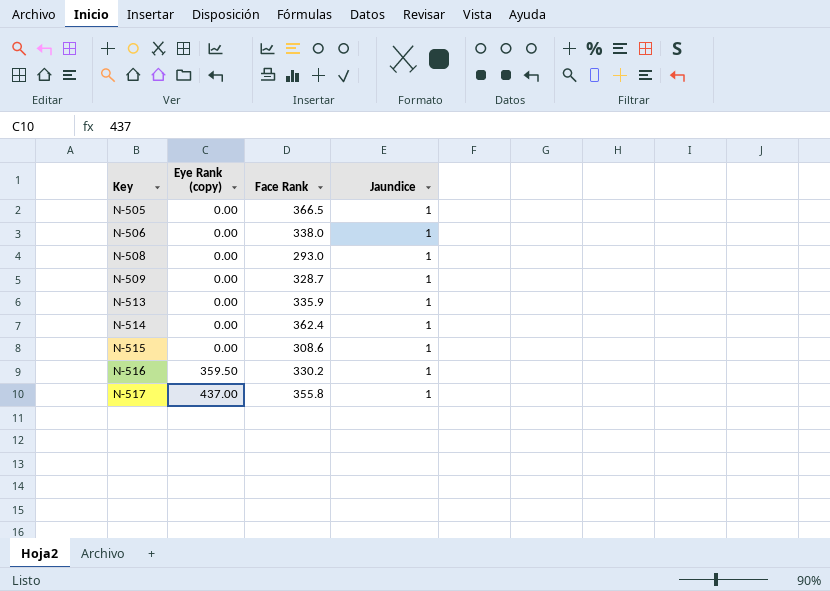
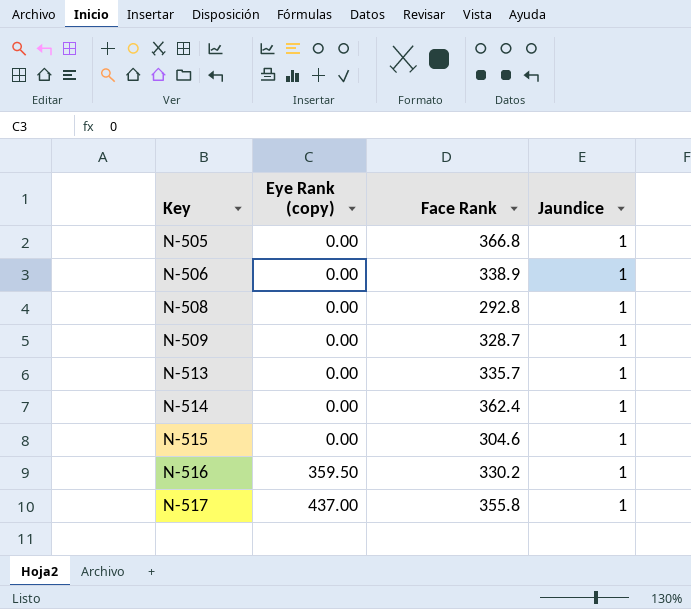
N-505 | Face Rank: 366.5 -> 366.8
N-506 | Face Rank: 338.0 -> 338.9
N-508 | Face Rank: 293.0 -> 292.8
N-513 | Face Rank: 335.9 -> 335.7
N-515 | Face Rank: 308.6 -> 304.6

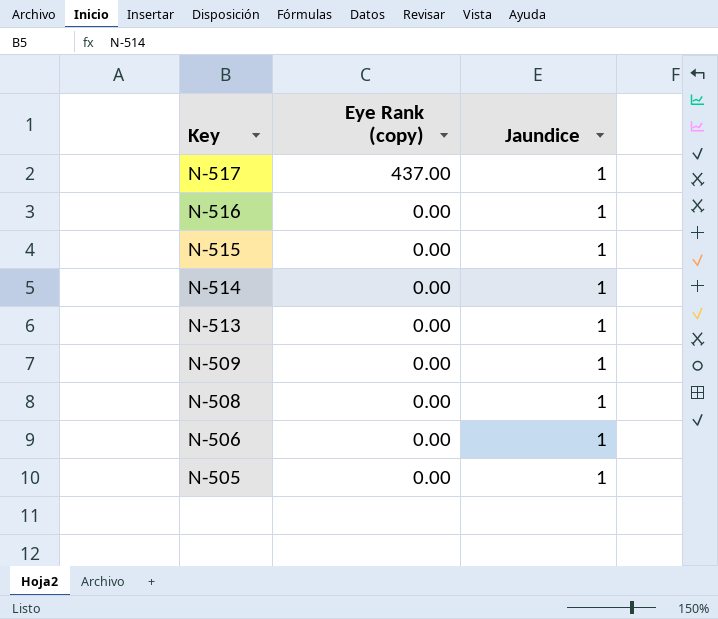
row order: Key ascending -> Key descending
column Face Rank | position: 3 -> none
N-516 | Eye Rank (copy): 359.50 -> 0.00

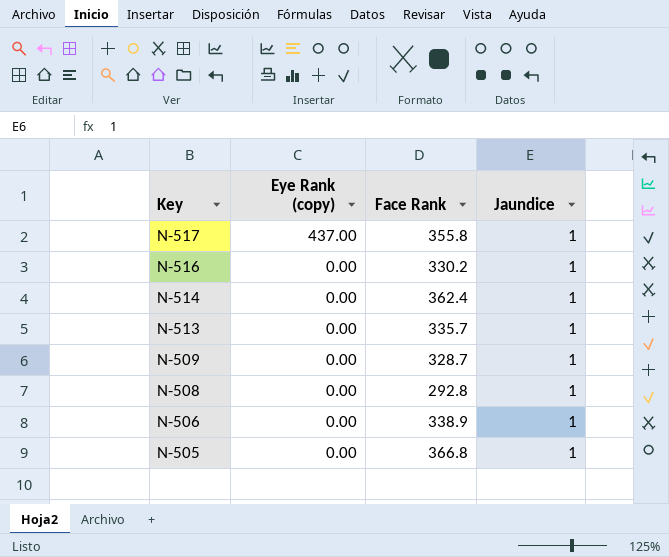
column Face Rank | position: none -> 3
row N-515: 0.00 | 1 -> none

